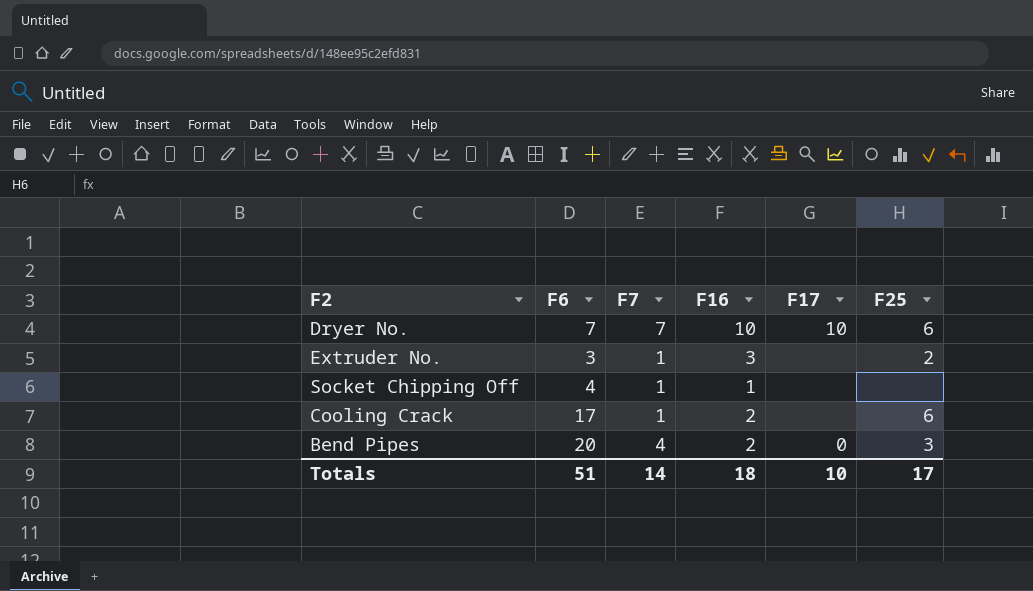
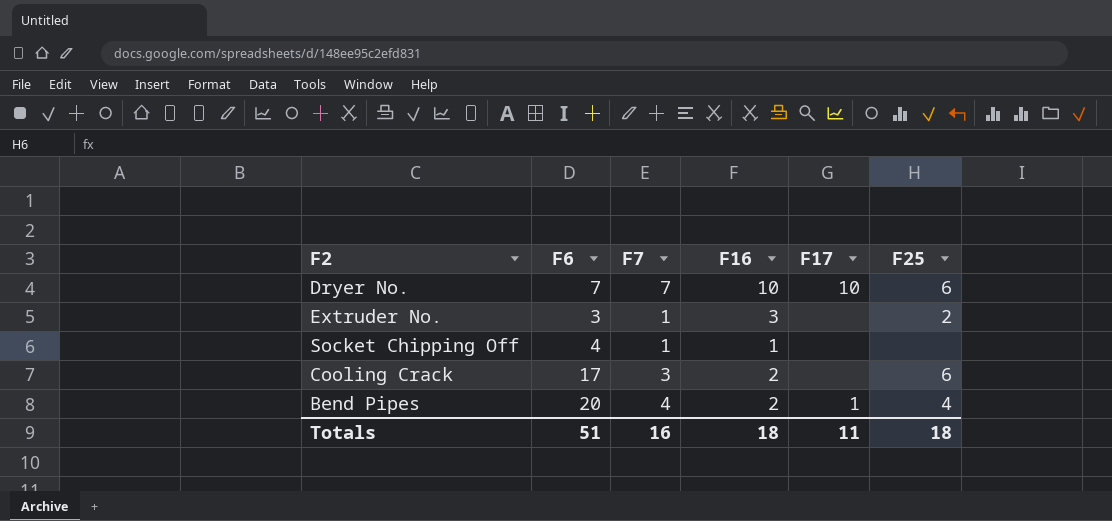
Cooling Crack | F7: 1 -> 3
Bend Pipes | F17: 0 -> 1
Bend Pipes | F25: 3 -> 4
Totals | F7: 14 -> 16
Totals | F17: 10 -> 11
Totals | F25: 17 -> 18

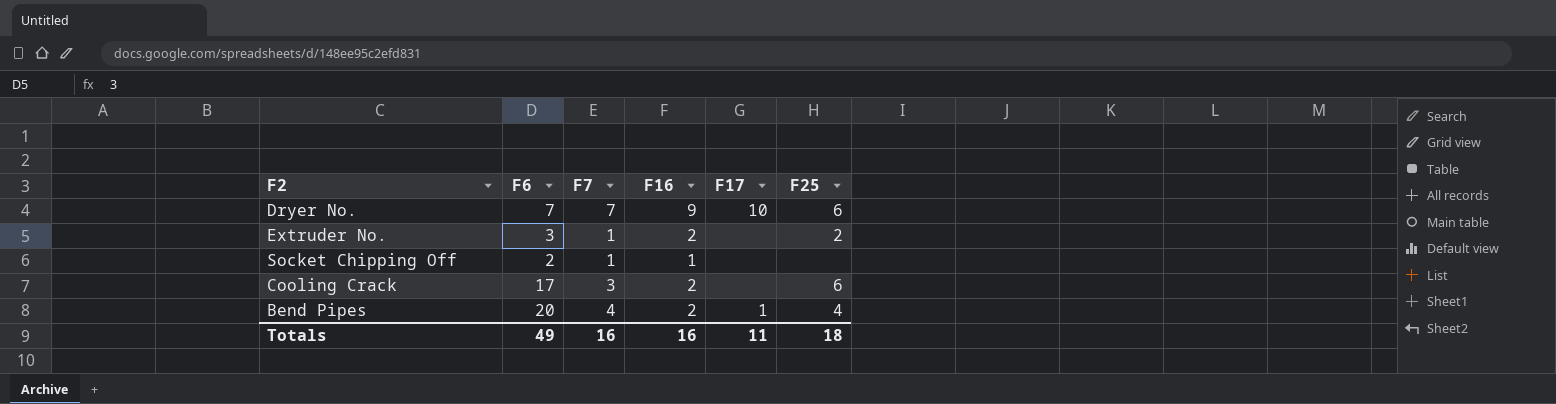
Dryer No. | F16: 10 -> 9
Extruder No. | F16: 3 -> 2
Socket Chipping Off | F6: 4 -> 2
Totals | F6: 51 -> 49
Totals | F16: 18 -> 16

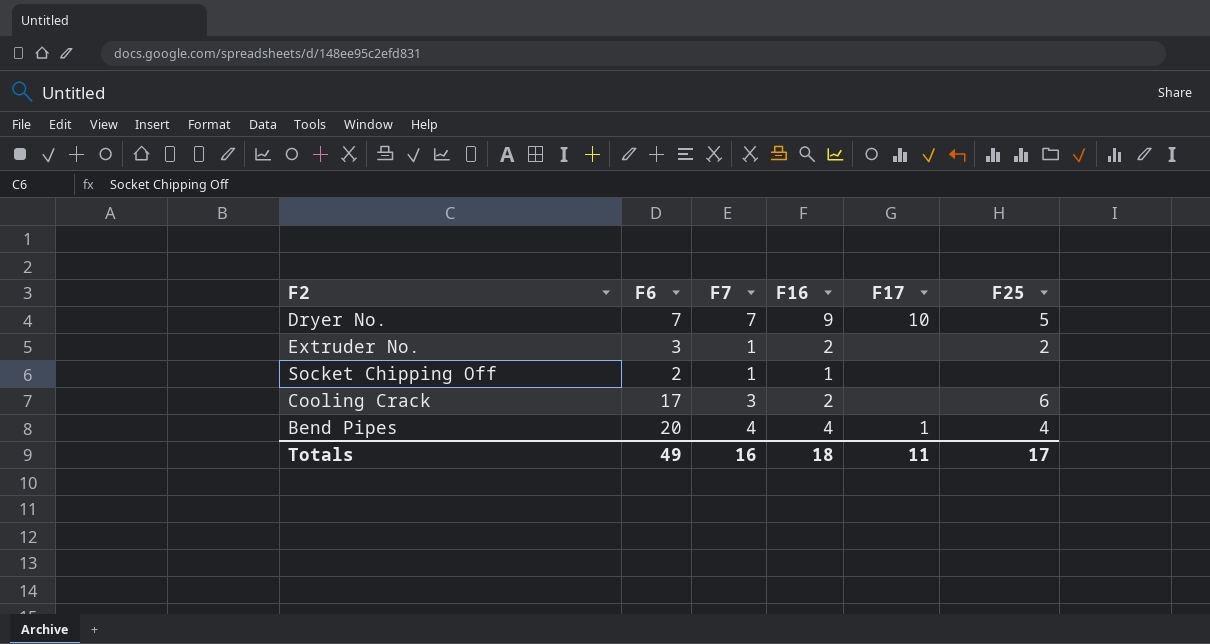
Dryer No. | F25: 6 -> 5
Bend Pipes | F16: 2 -> 4
Totals | F16: 16 -> 18
Totals | F25: 18 -> 17

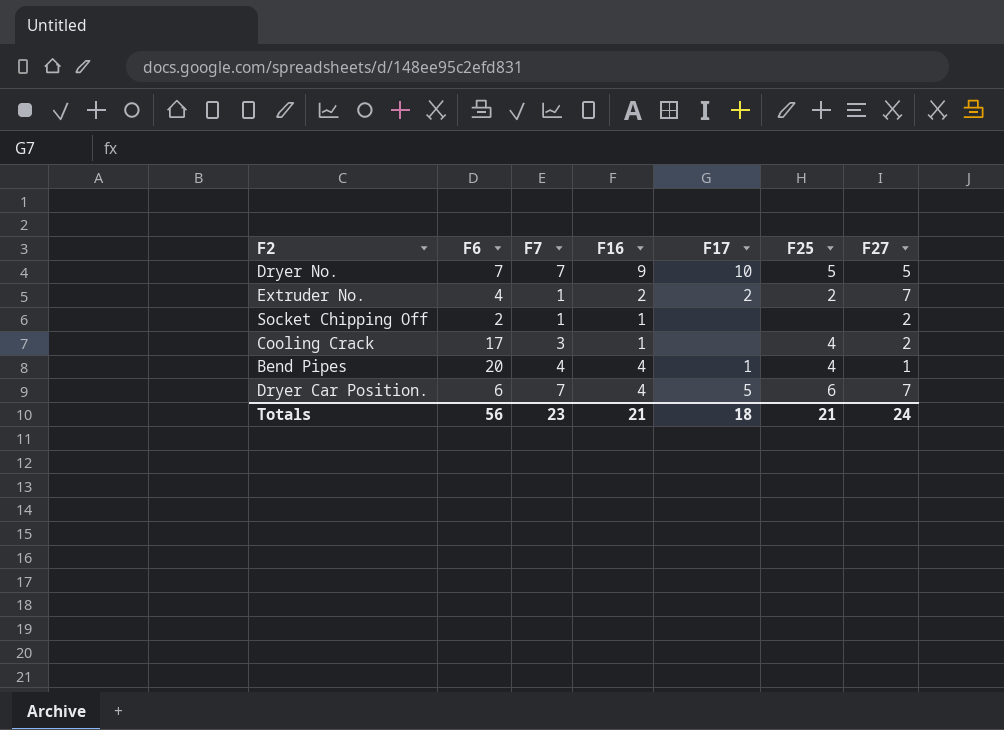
column F27 | position: none -> 7
Extruder No. | F6: 3 -> 4
Extruder No. | F17: none -> 2
Cooling Crack | F16: 2 -> 1
Cooling Crack | F25: 6 -> 4
row Dryer Car Position.: none -> 6 | 7 | 4 | 5 | 6 | 7
Totals | F6: 49 -> 56
Totals | F7: 16 -> 23
Totals | F16: 18 -> 21
Totals | F17: 11 -> 18
Totals | F25: 17 -> 21

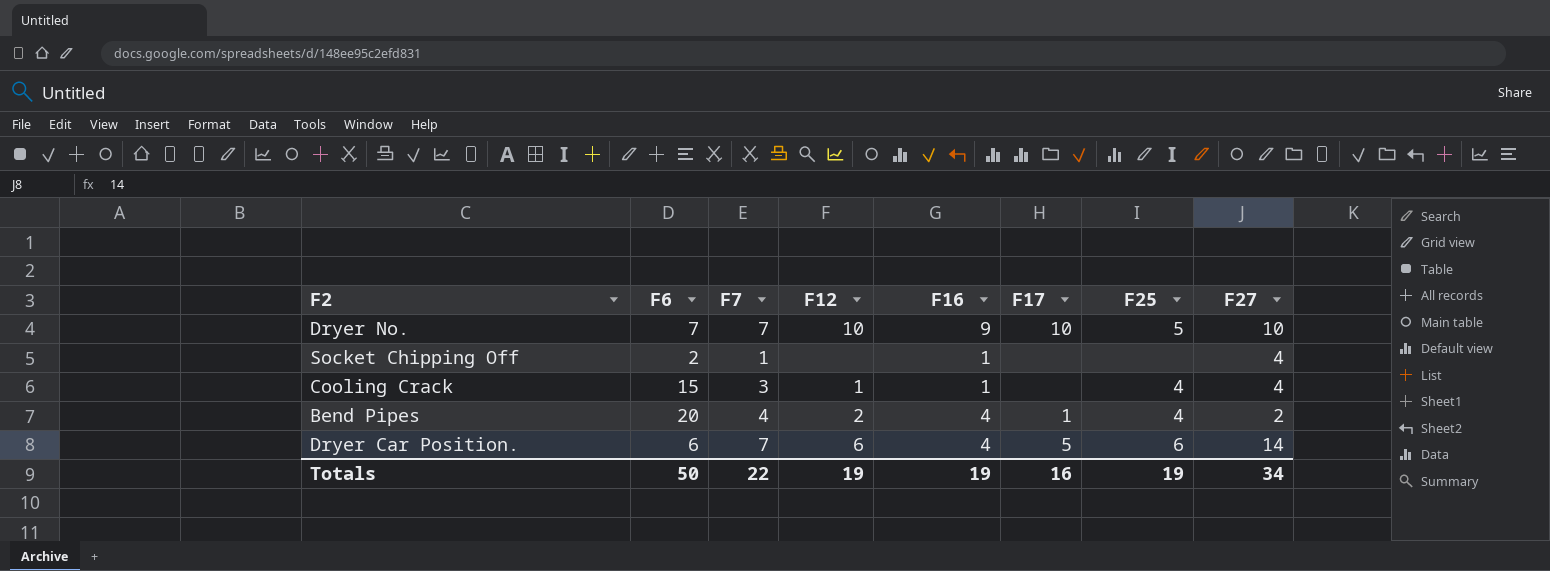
column F12 | position: none -> 4
row Extruder No.: 4 | 1 | 2 | 2 | 2 | 7 -> none
Dryer No. | F27: 5 -> 10
Socket Chipping Off | F27: 2 -> 4
Cooling Crack | F6: 17 -> 15
Cooling Crack | F27: 2 -> 4
Bend Pipes | F27: 1 -> 2
Dryer Car Position. | F27: 7 -> 14
Totals | F6: 56 -> 50
Totals | F7: 23 -> 22
Totals | F16: 21 -> 19
Totals | F17: 18 -> 16
Totals | F25: 21 -> 19
Totals | F27: 24 -> 34

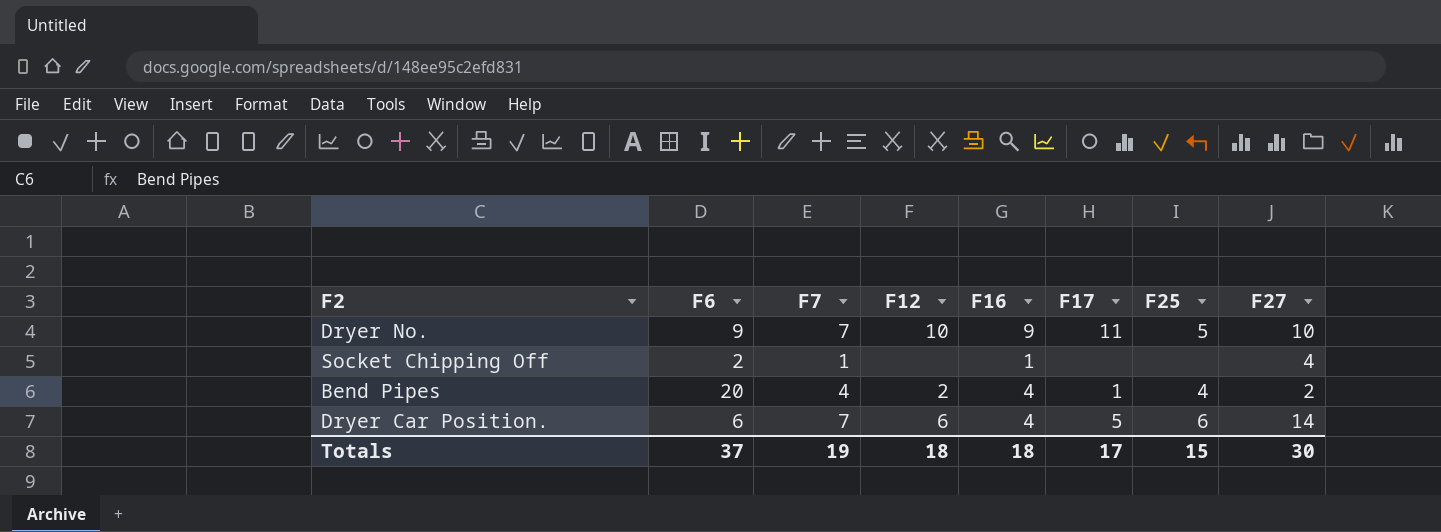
row Cooling Crack: 15 | 3 | 1 | 1 | none | 4 | 4 -> none
Dryer No. | F6: 7 -> 9
Dryer No. | F17: 10 -> 11
Totals | F6: 50 -> 37
Totals | F7: 22 -> 19
Totals | F12: 19 -> 18
Totals | F16: 19 -> 18
Totals | F17: 16 -> 17
Totals | F25: 19 -> 15
Totals | F27: 34 -> 30

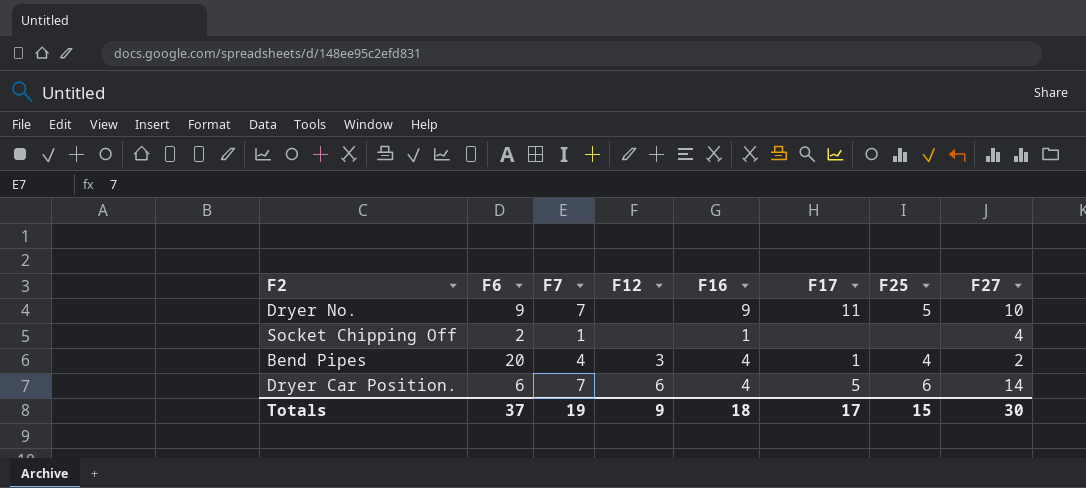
Dryer No. | F12: 10 -> none
Bend Pipes | F12: 2 -> 3
Totals | F12: 18 -> 9

